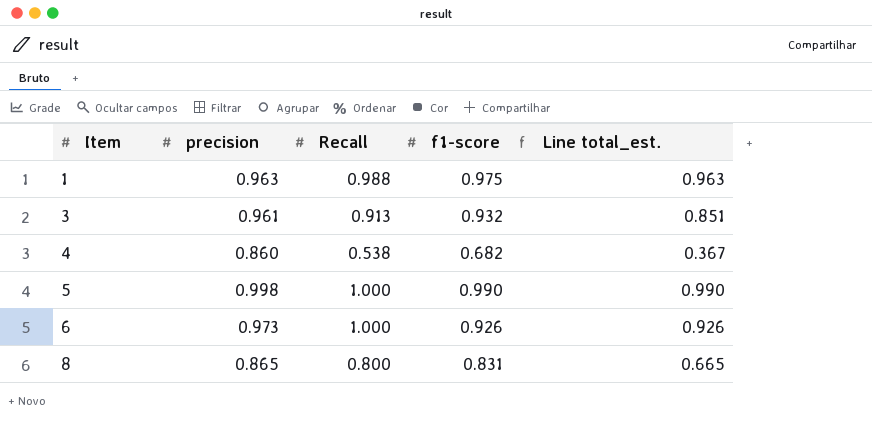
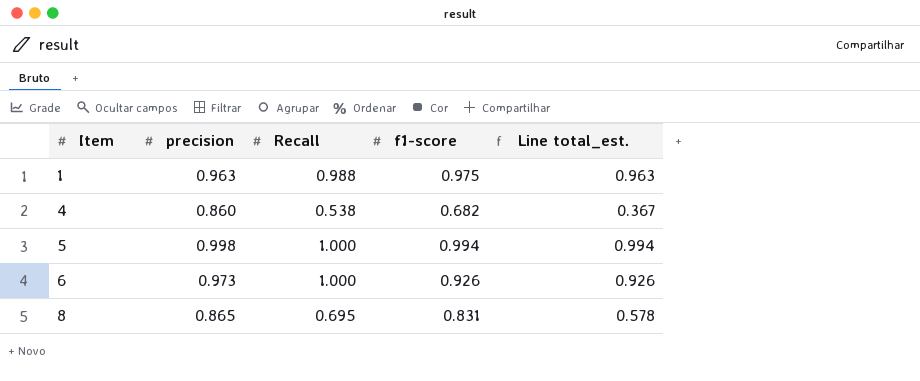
row 3: 0.961 | 0.913 | 0.932 | 0.851 -> none
5 | f1-score: 0.990 -> 0.994
5 | Line total_est.: 0.990 -> 0.994
8 | Recall: 0.800 -> 0.695
8 | Line total_est.: 0.665 -> 0.578

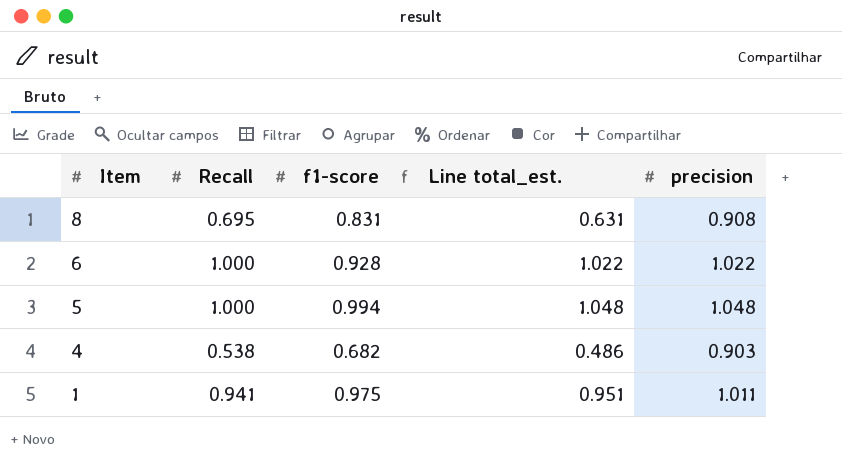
row order: Item ascending -> Item descending
column Line total_est. | formula: [Recall] * [f1-score] -> [Recall] * [precision]
column precision | position: 2 -> 5
8 | precision: 0.865 -> 0.908
6 | f1-score: 0.926 -> 0.928
6 | precision: 0.973 -> 1.022
5 | precision: 0.998 -> 1.048
4 | precision: 0.860 -> 0.903
1 | Recall: 0.988 -> 0.941
1 | precision: 0.963 -> 1.011

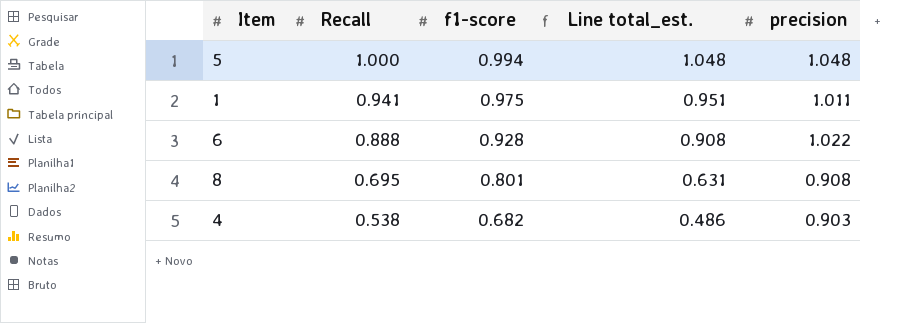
row order: Item descending -> Recall descending
6 | Recall: 1.000 -> 0.888
6 | Line total_est.: 1.022 -> 0.908
8 | f1-score: 0.831 -> 0.801

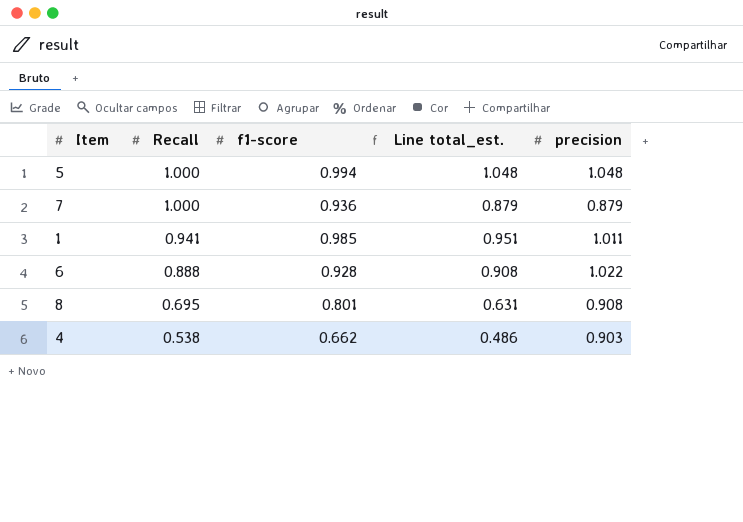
row 7: none -> 1.000 | 0.936 | 0.879 | 0.879
1 | f1-score: 0.975 -> 0.985
4 | f1-score: 0.682 -> 0.662

